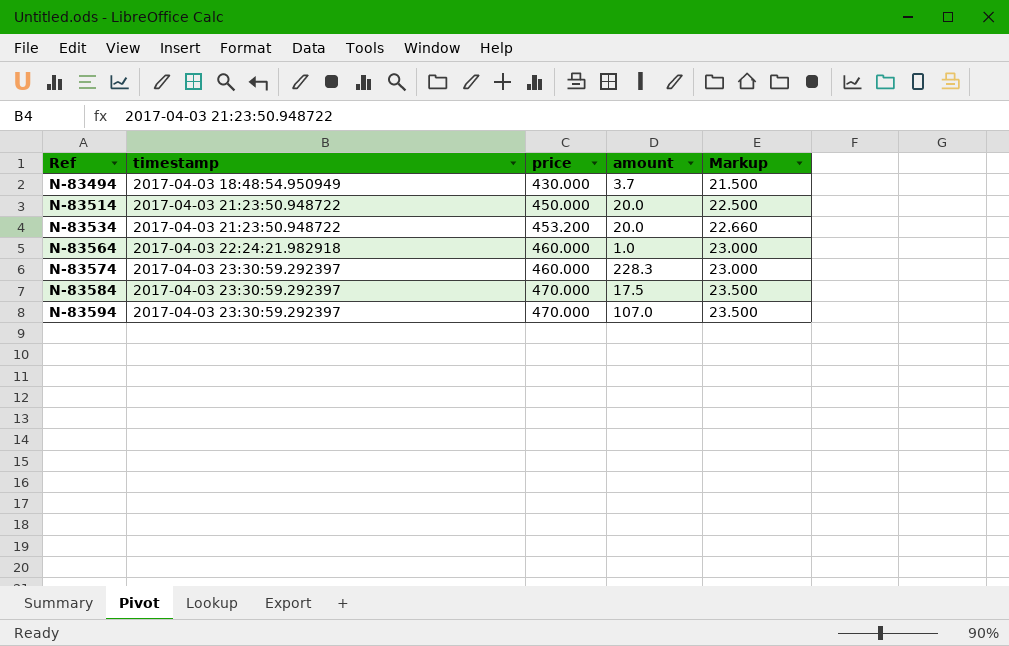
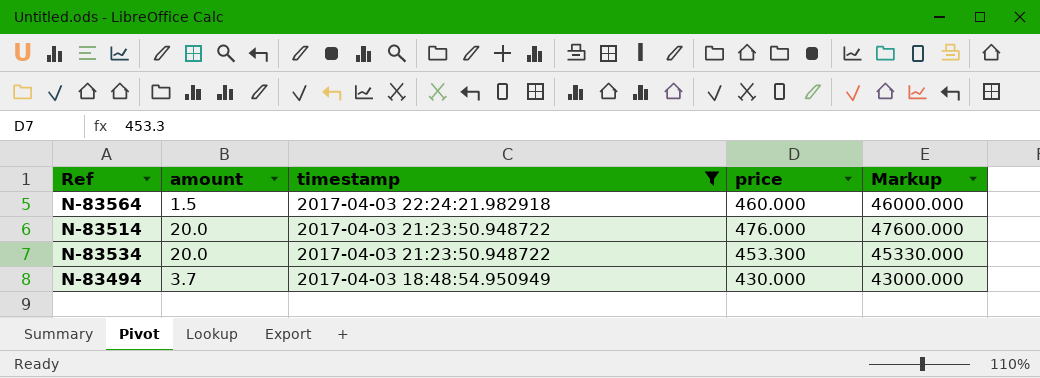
filter: none -> timestamp != 2017-04-03 23:30:59.292397
row order: Ref ascending -> timestamp descending
column amount | position: 4 -> 2
column Markup | formula: [price] * 0.05 -> [price] * 100
N-83564 | amount: 1.0 -> 1.5
N-83514 | price: 450.000 -> 476.000
N-83534 | price: 453.200 -> 453.300

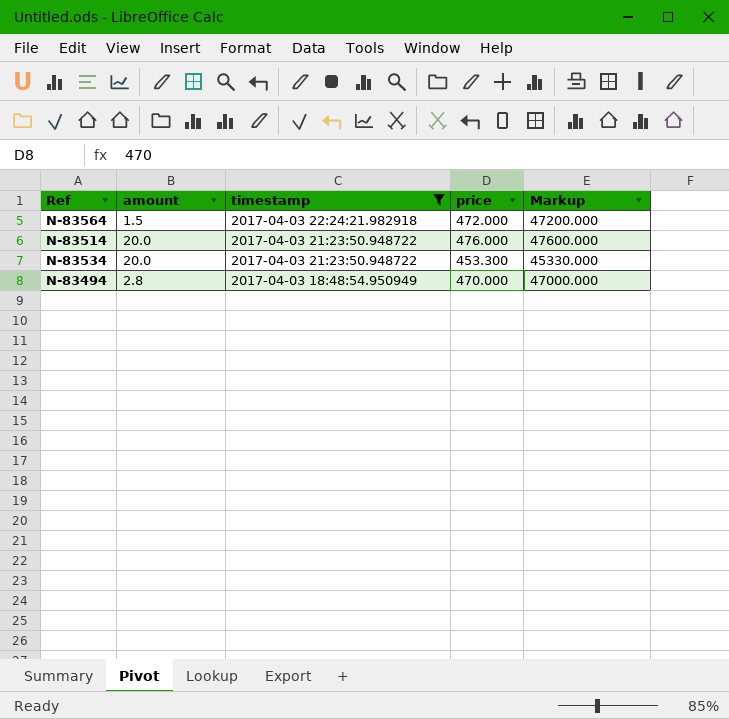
N-83564 | price: 460.000 -> 472.000
N-83564 | Markup: 46000.000 -> 47200.000
N-83494 | amount: 3.7 -> 2.8
N-83494 | price: 430.000 -> 470.000
N-83494 | Markup: 43000.000 -> 47000.000

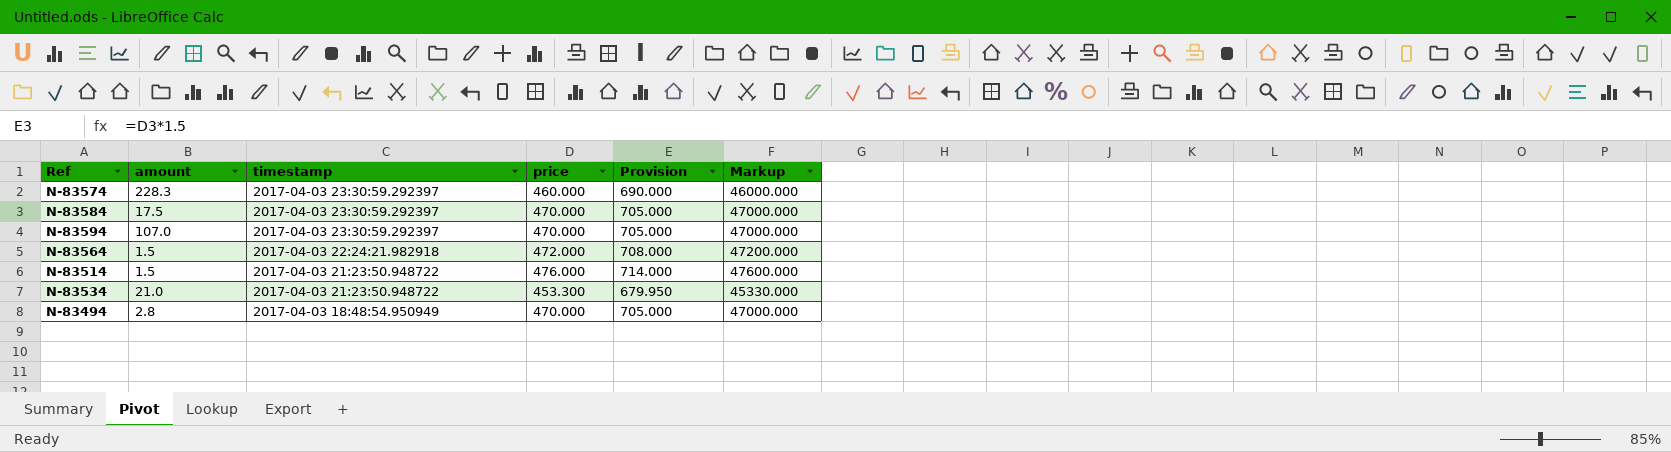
filter: timestamp != 2017-04-03 23:30:59.292397 -> none
column Provision | formula: none -> [price] * 1.5
N-83514 | amount: 20.0 -> 1.5
N-83534 | amount: 20.0 -> 21.0

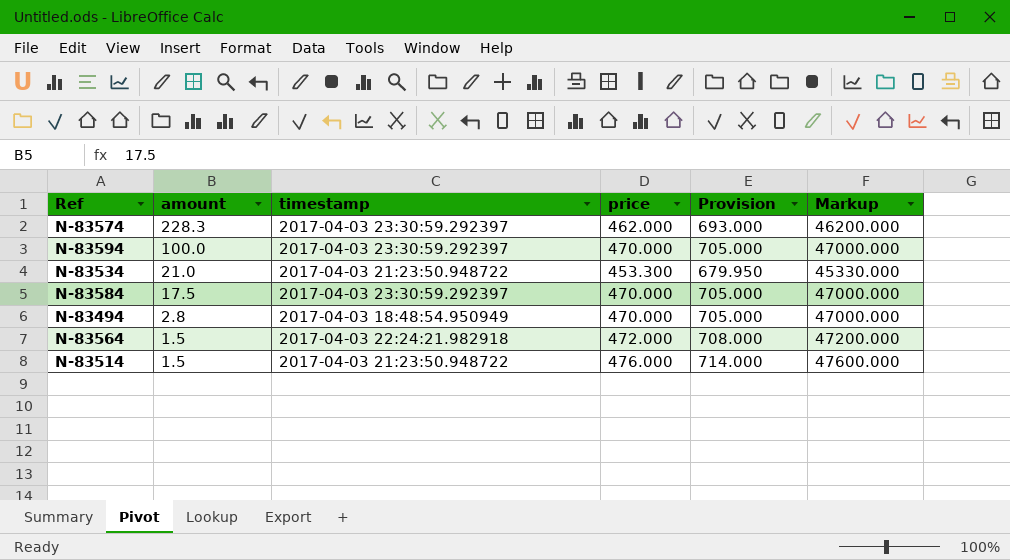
row order: timestamp descending -> amount descending
N-83574 | price: 460.000 -> 462.000
N-83574 | Provision: 690.000 -> 693.000
N-83574 | Markup: 46000.000 -> 46200.000
N-83594 | amount: 107.0 -> 100.0

